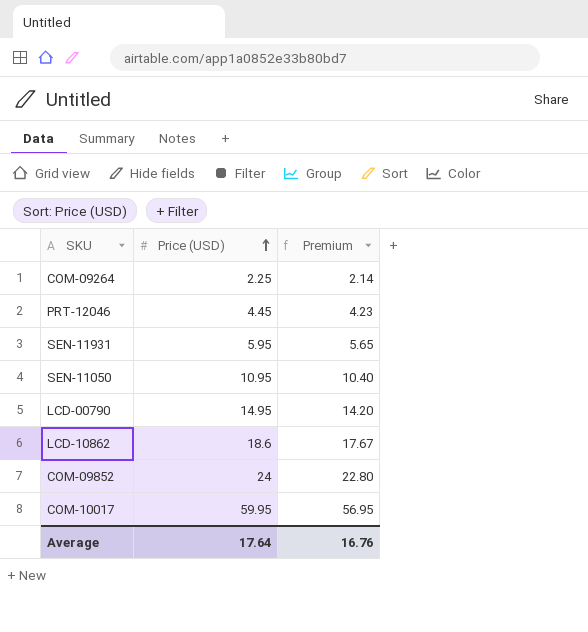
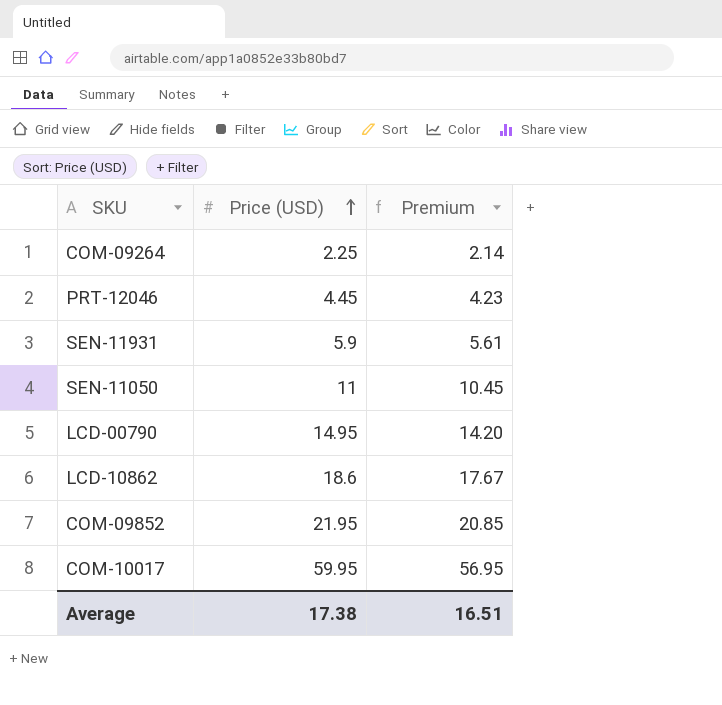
SEN-11931 | Price (USD): 5.95 -> 5.9
SEN-11931 | Premium: 5.65 -> 5.61
SEN-11050 | Price (USD): 10.95 -> 11
SEN-11050 | Premium: 10.40 -> 10.45
COM-09852 | Price (USD): 24 -> 21.95
COM-09852 | Premium: 22.80 -> 20.85
Average | Price (USD): 17.64 -> 17.38
Average | Premium: 16.76 -> 16.51

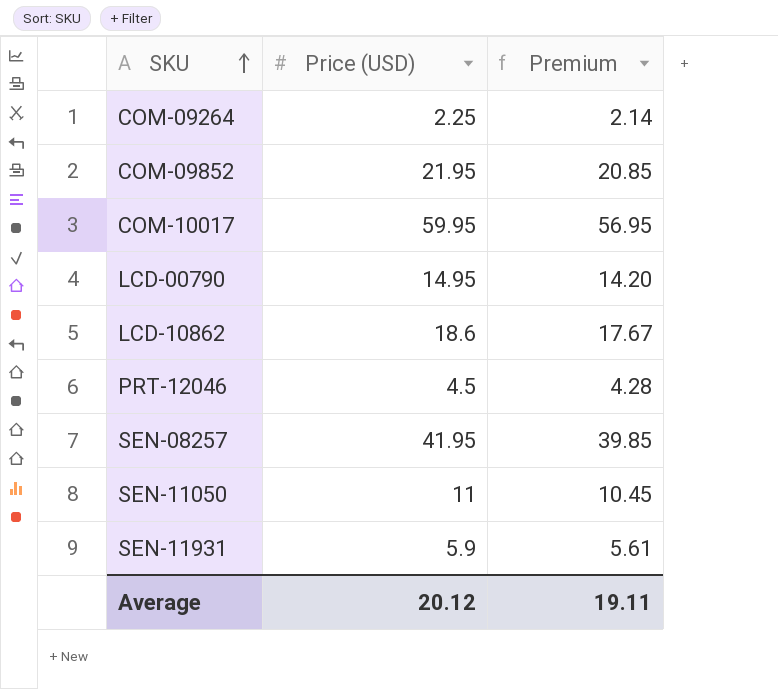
row order: Price (USD) ascending -> SKU ascending
PRT-12046 | Price (USD): 4.45 -> 4.5
PRT-12046 | Premium: 4.23 -> 4.28
row SEN-08257: none -> 41.95 | 39.85
Average | Price (USD): 17.38 -> 20.12
Average | Premium: 16.51 -> 19.11

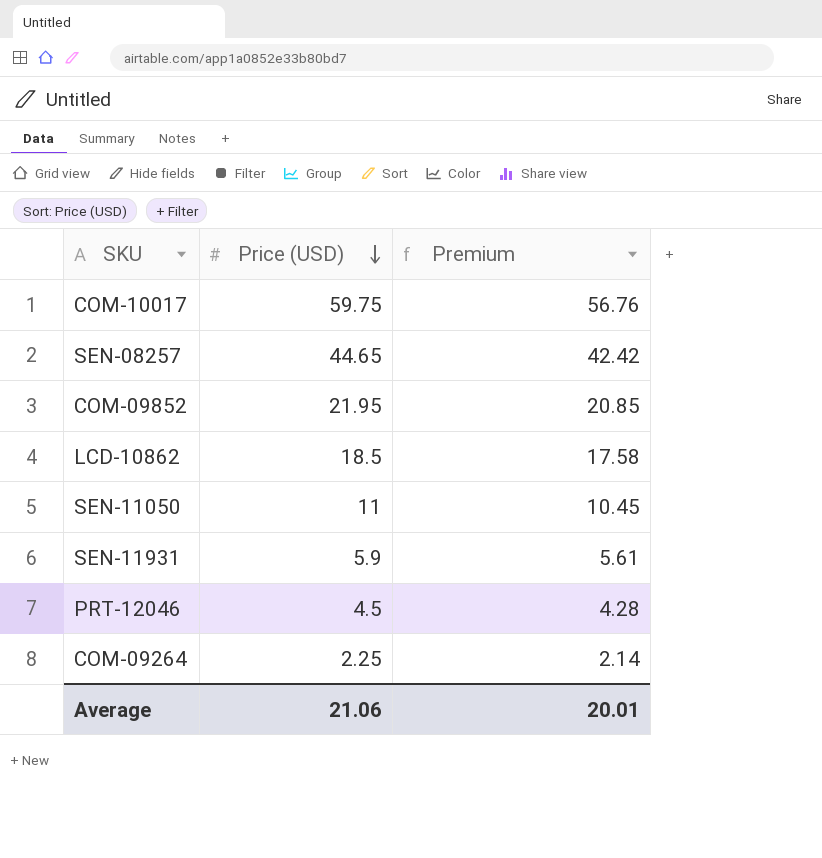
row order: SKU ascending -> Price (USD) descending
row LCD-00790: 14.95 | 14.20 -> none
COM-10017 | Price (USD): 59.95 -> 59.75
COM-10017 | Premium: 56.95 -> 56.76
SEN-08257 | Price (USD): 41.95 -> 44.65
SEN-08257 | Premium: 39.85 -> 42.42
LCD-10862 | Price (USD): 18.6 -> 18.5
LCD-10862 | Premium: 17.67 -> 17.58
Average | Price (USD): 20.12 -> 21.06
Average | Premium: 19.11 -> 20.01

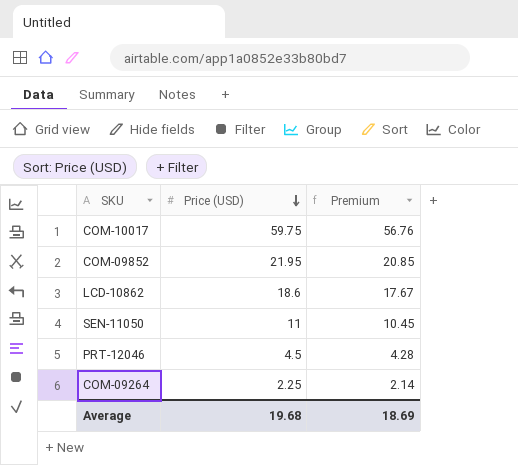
row SEN-08257: 44.65 | 42.42 -> none
row SEN-11931: 5.9 | 5.61 -> none
LCD-10862 | Price (USD): 18.5 -> 18.6
LCD-10862 | Premium: 17.58 -> 17.67
Average | Price (USD): 21.06 -> 19.68
Average | Premium: 20.01 -> 18.69

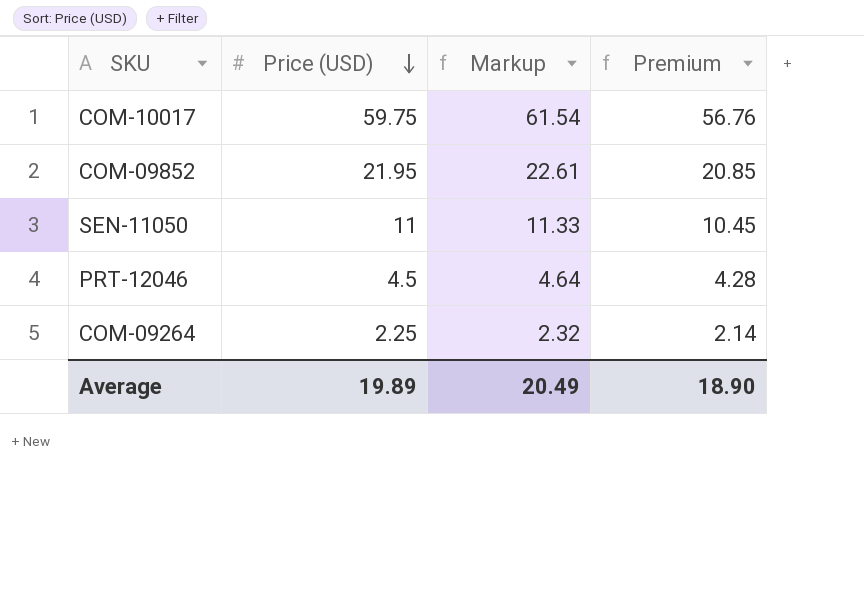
column Markup | formula: none -> [Price (USD)] * 1.03
row LCD-10862: 18.6 | 17.67 -> none
Average | Price (USD): 19.68 -> 19.89
Average | Premium: 18.69 -> 18.90

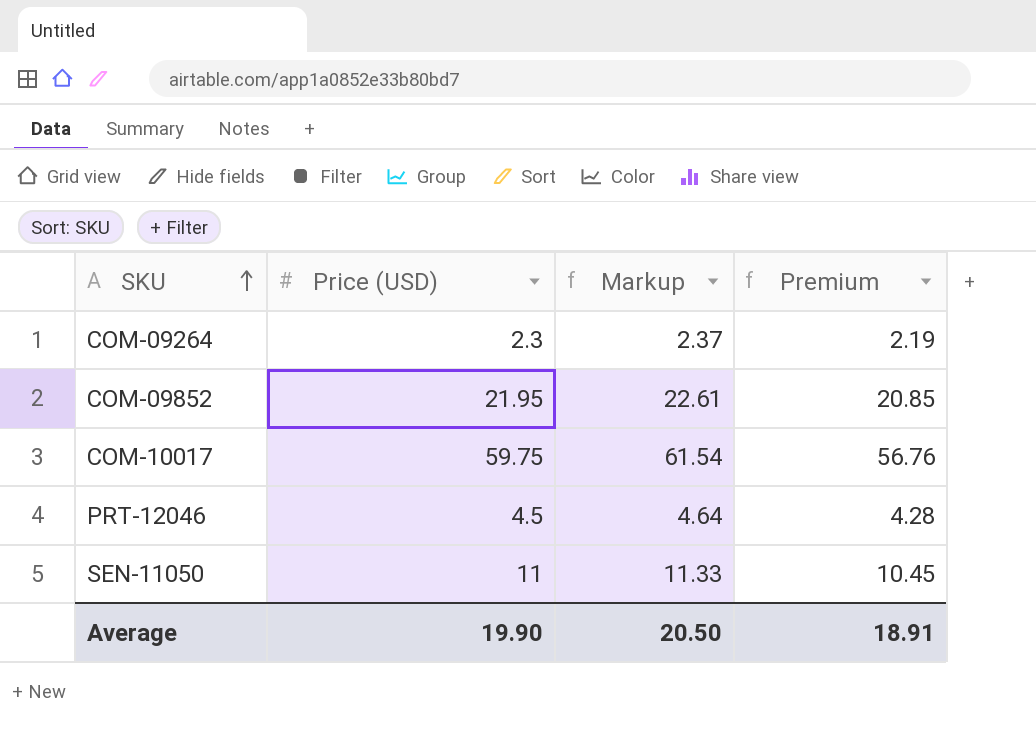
row order: Price (USD) descending -> SKU ascending
COM-09264 | Price (USD): 2.25 -> 2.3
COM-09264 | Markup: 2.32 -> 2.37
COM-09264 | Premium: 2.14 -> 2.19
Average | Price (USD): 19.89 -> 19.90
Average | Markup: 20.49 -> 20.50
Average | Premium: 18.90 -> 18.91

